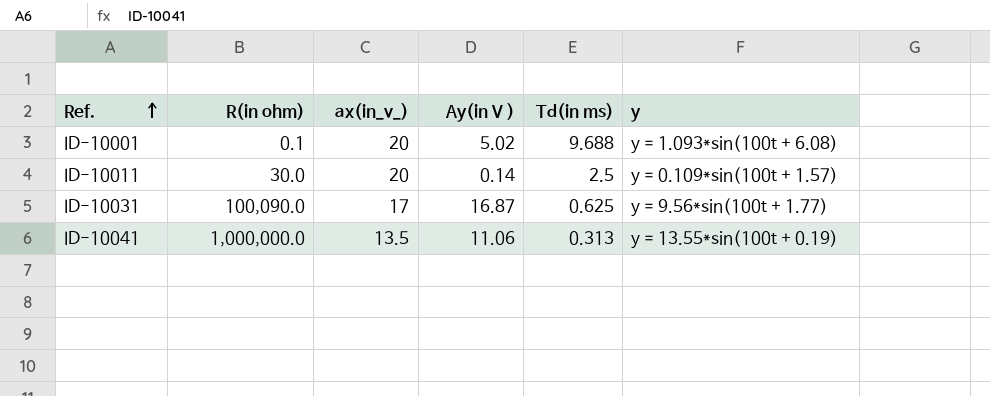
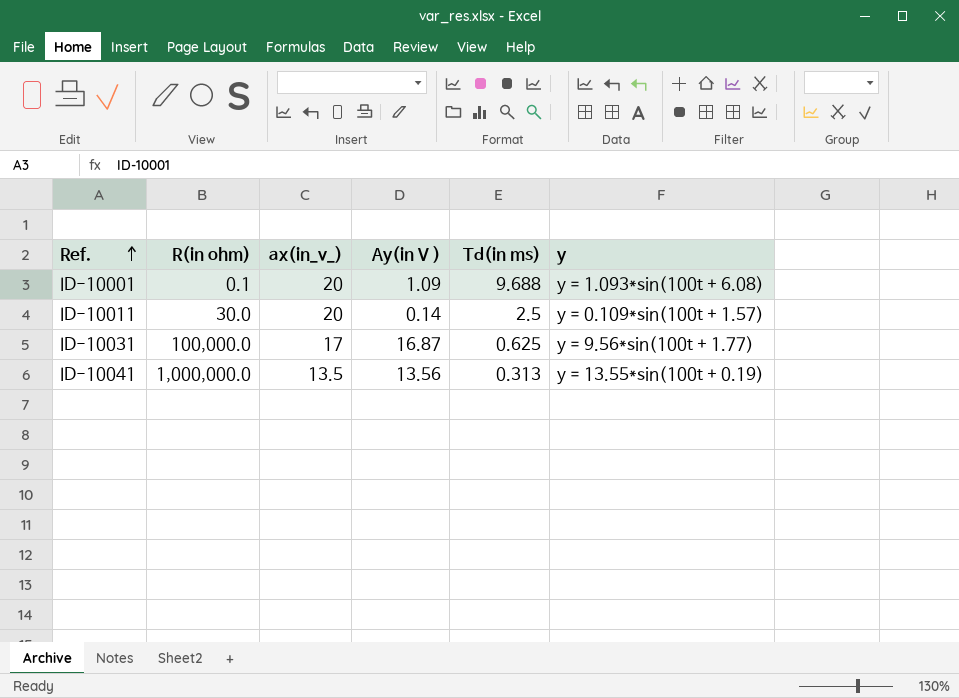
ID-10001 | Ay(in V ): 5.02 -> 1.09
ID-10031 | R(in ohm): 100,090.0 -> 100,000.0
ID-10041 | Ay(in V ): 11.06 -> 13.56

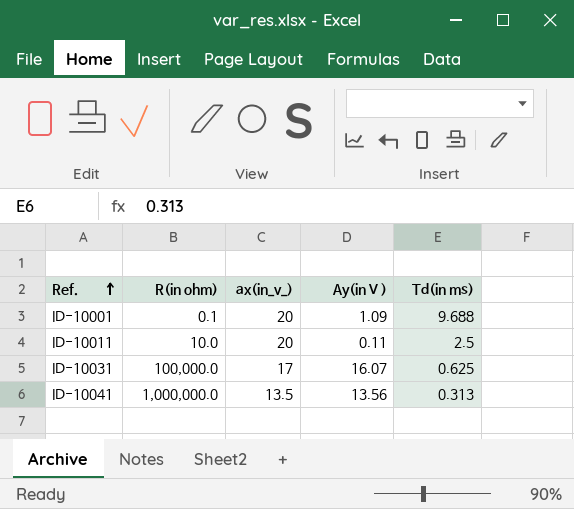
column y | position: 6 -> none
ID-10011 | R(in ohm): 30.0 -> 10.0
ID-10011 | Ay(in V ): 0.14 -> 0.11
ID-10031 | Ay(in V ): 16.87 -> 16.07

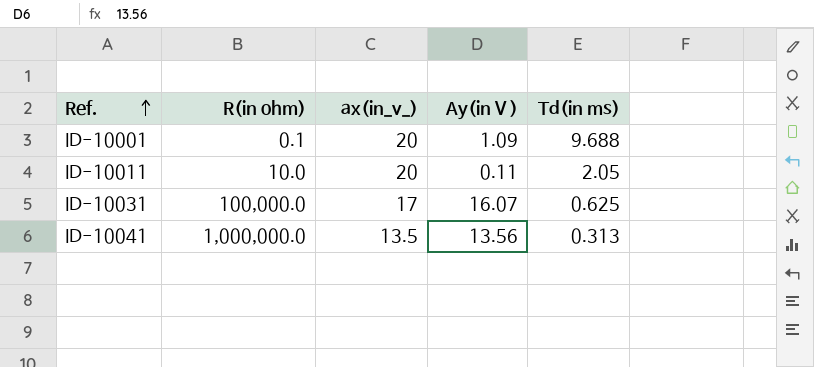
ID-10011 | Td(in ms): 2.5 -> 2.05

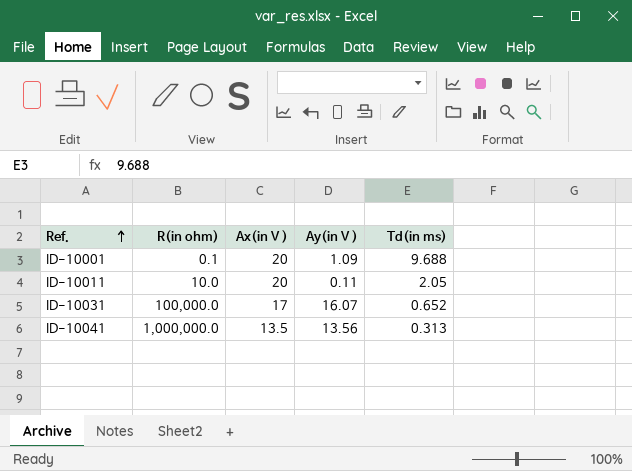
column name: ax(in_v_) -> Ax(in V )
ID-10031 | Td(in ms): 0.625 -> 0.652

